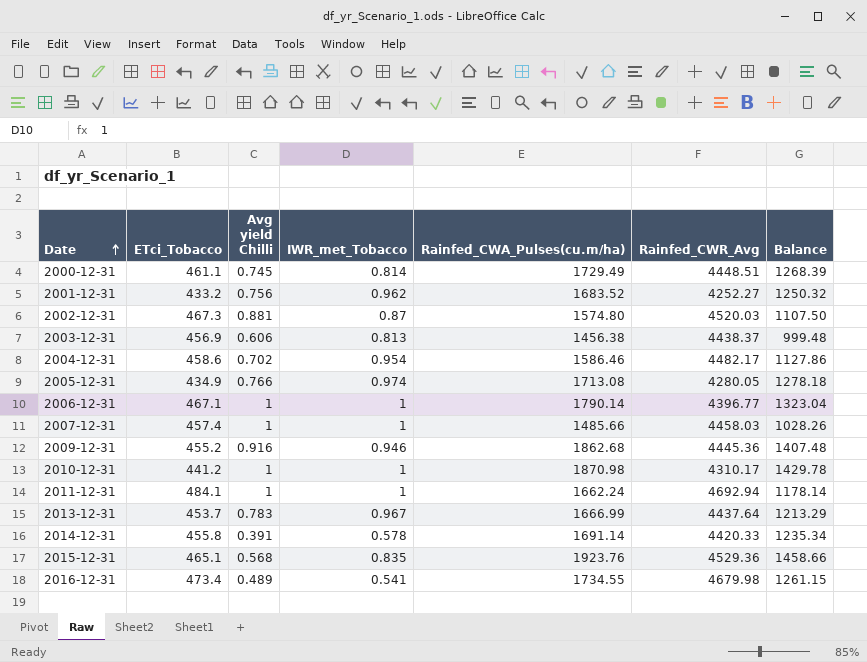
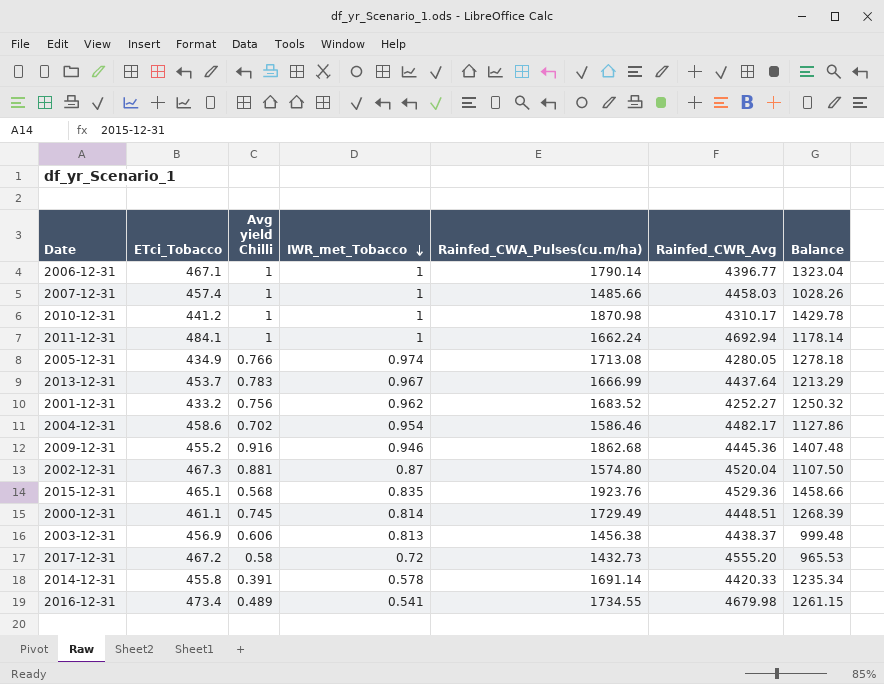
row order: Date ascending -> IWR_met_Tobacco descending
2002-12-31 | Rainfed_CWR_Avg: 4520.03 -> 4520.04
row 2017-12-31: none -> 467.2 | 0.58 | 0.72 | 1432.73 | 4555.20 | 965.53

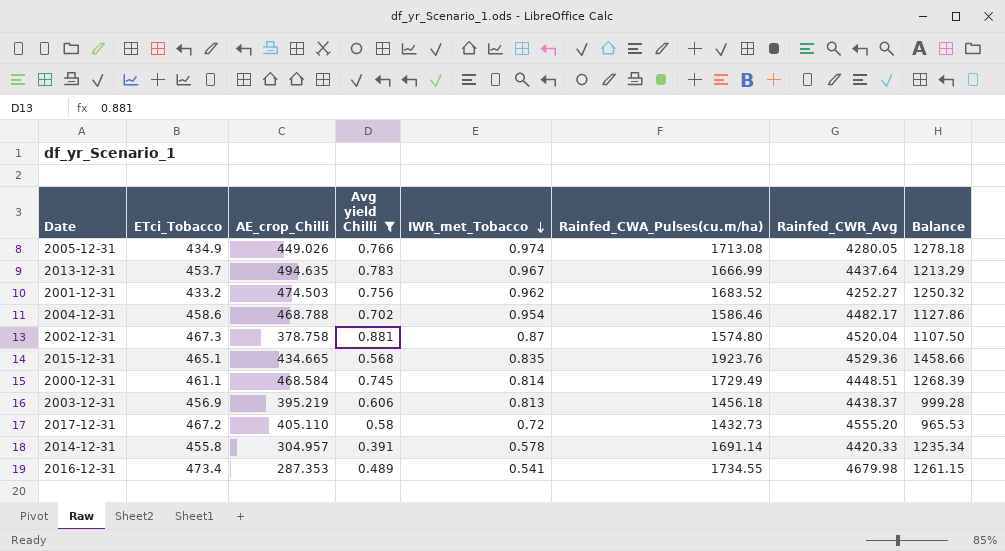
filter: none -> Avg yield Chilli <= 0.881
column AE_crop_Chilli | position: none -> 3
2003-12-31 | Rainfed_CWA_Pulses(cu.m/ha): 1456.38 -> 1456.18
2003-12-31 | Balance: 999.48 -> 999.28

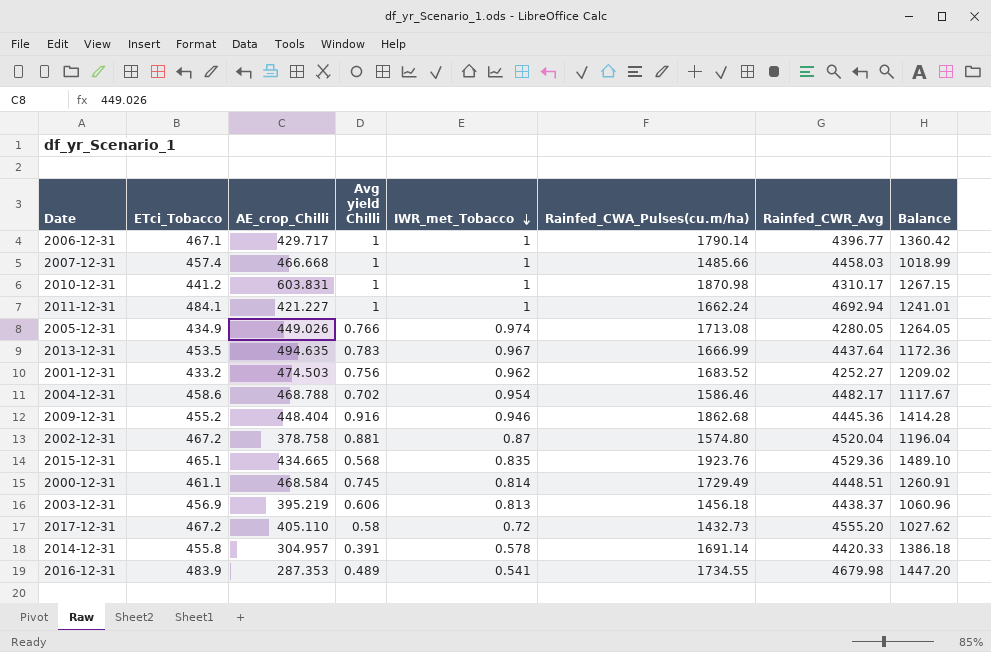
filter: Avg yield Chilli <= 0.881 -> none
column Balance | formula: [Rainfed_CWA_Pulses(cu.m/ha)] - [ETci_Tobacco] -> [Rainfed_CWA_Pulses(cu.m/ha)] - [AE_crop_Chilli]
2013-12-31 | ETci_Tobacco: 453.7 -> 453.5
2002-12-31 | ETci_Tobacco: 467.3 -> 467.2
2016-12-31 | ETci_Tobacco: 473.4 -> 483.9

